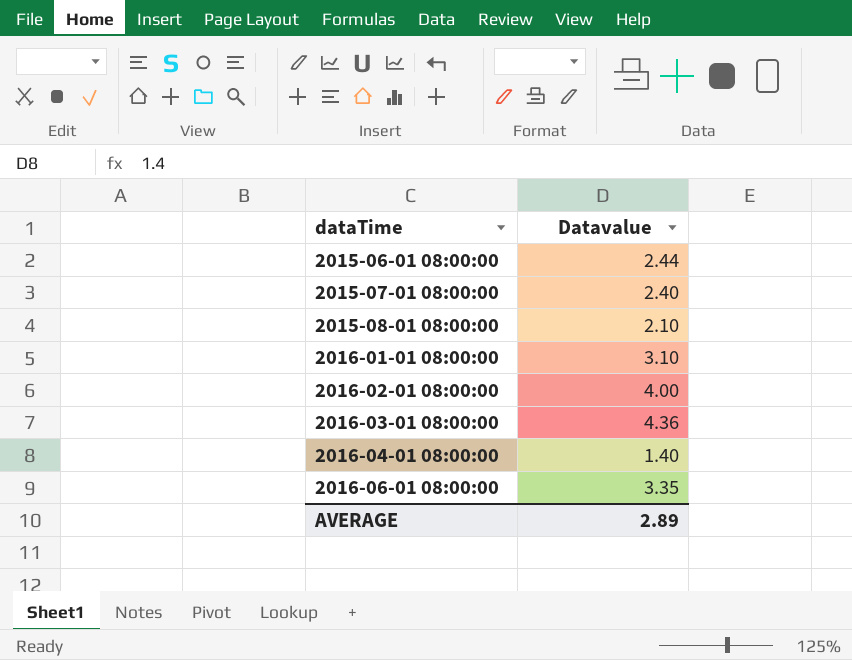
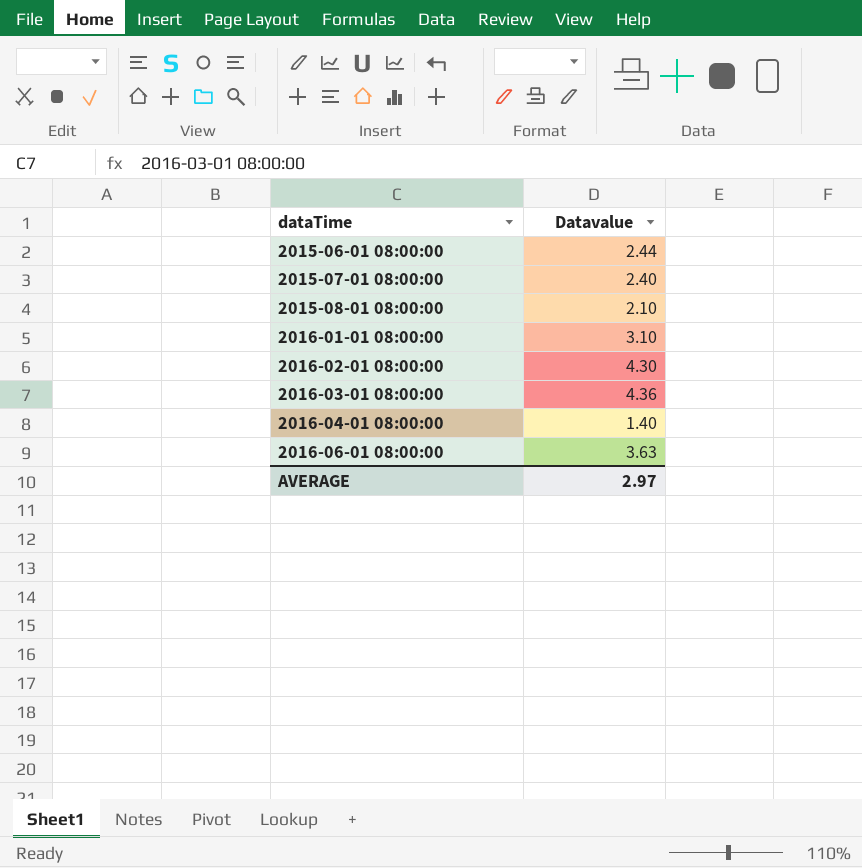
2016-02-01 08:00:00 | Datavalue: 4.00 -> 4.30
2016-06-01 08:00:00 | Datavalue: 3.35 -> 3.63
AVERAGE | Datavalue: 2.89 -> 2.97

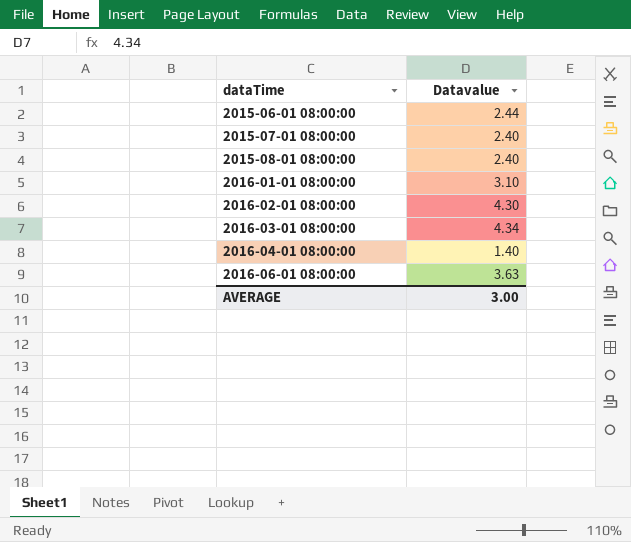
2015-08-01 08:00:00 | Datavalue: 2.10 -> 2.40
2016-03-01 08:00:00 | Datavalue: 4.36 -> 4.34
AVERAGE | Datavalue: 2.97 -> 3.00

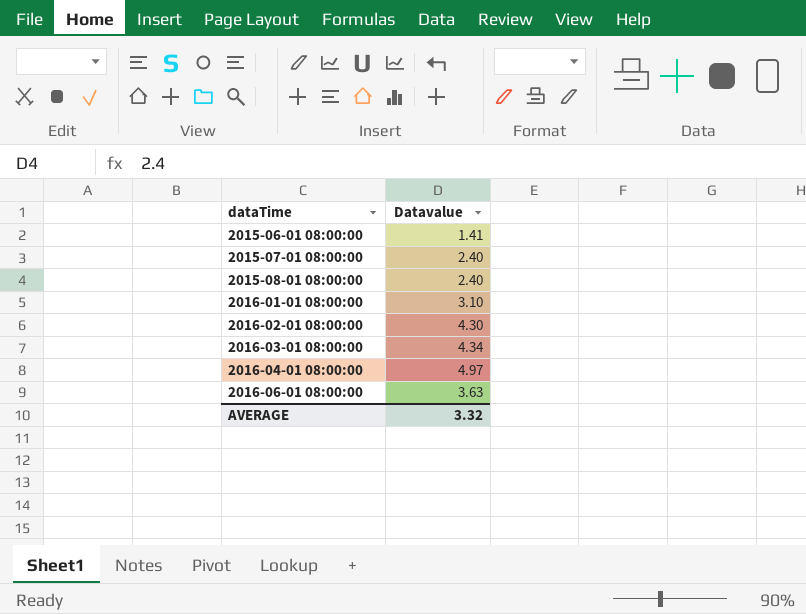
2015-06-01 08:00:00 | Datavalue: 2.44 -> 1.41
2016-04-01 08:00:00 | Datavalue: 1.40 -> 4.97
AVERAGE | Datavalue: 3.00 -> 3.32

